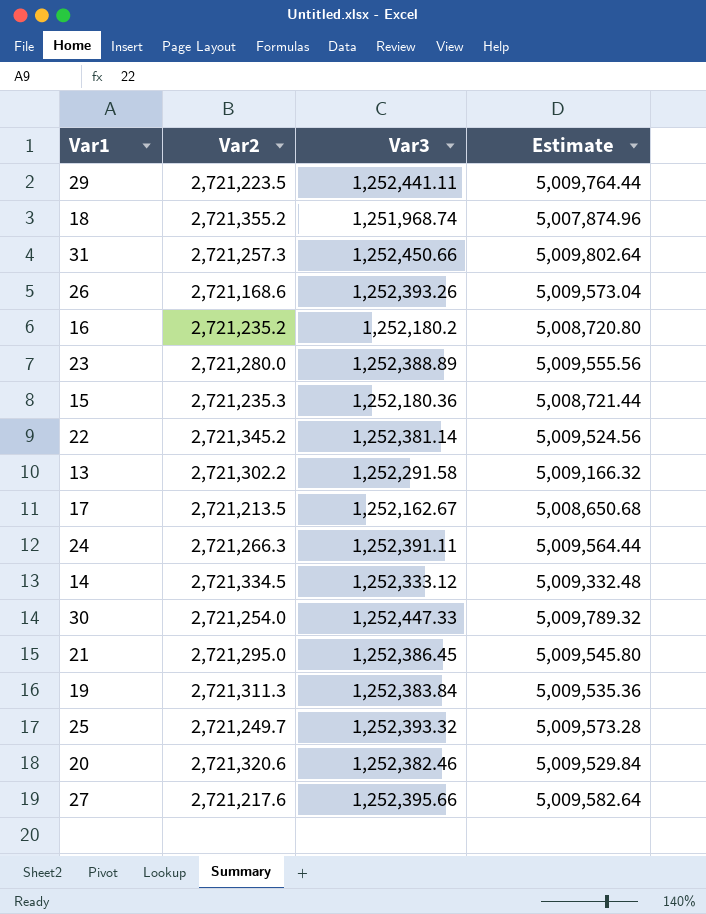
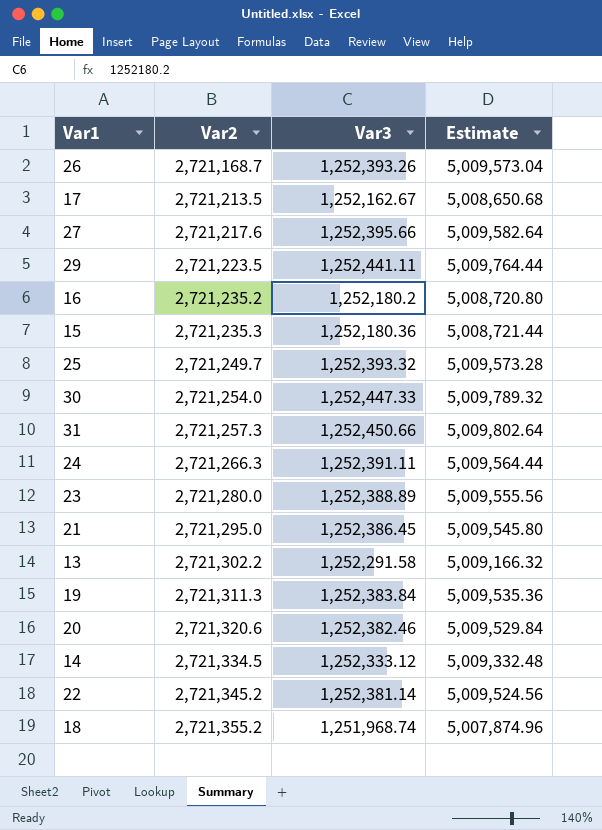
row order: none -> Var2 ascending
26 | Var2: 2,721,168.6 -> 2,721,168.7

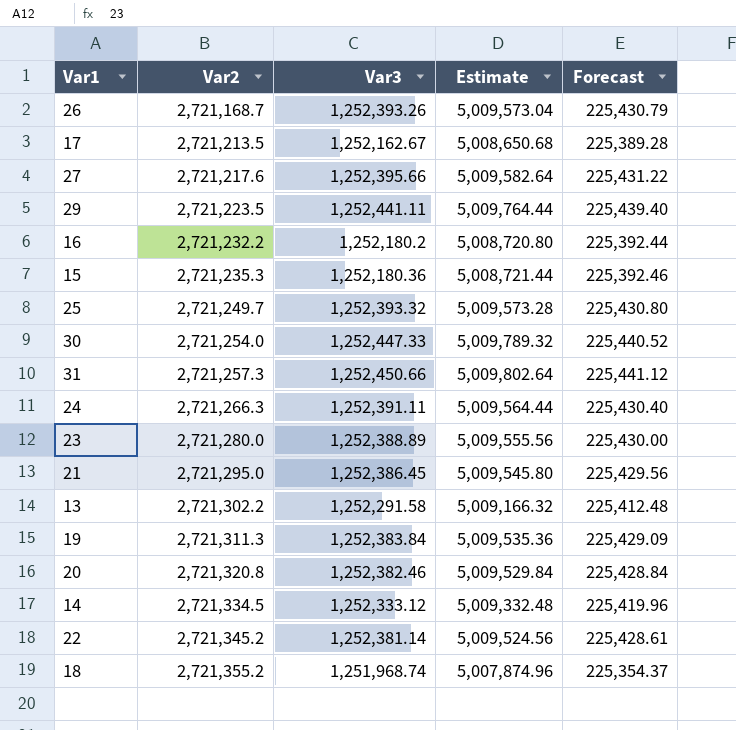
column Forecast | formula: none -> [Var3] * 0.18
16 | Var2: 2,721,235.2 -> 2,721,232.2
20 | Var2: 2,721,320.6 -> 2,721,320.8

